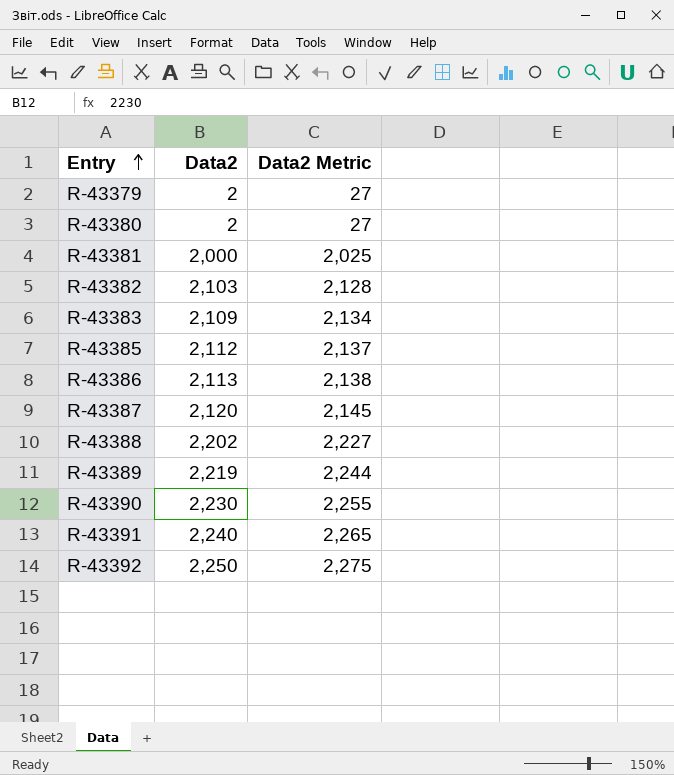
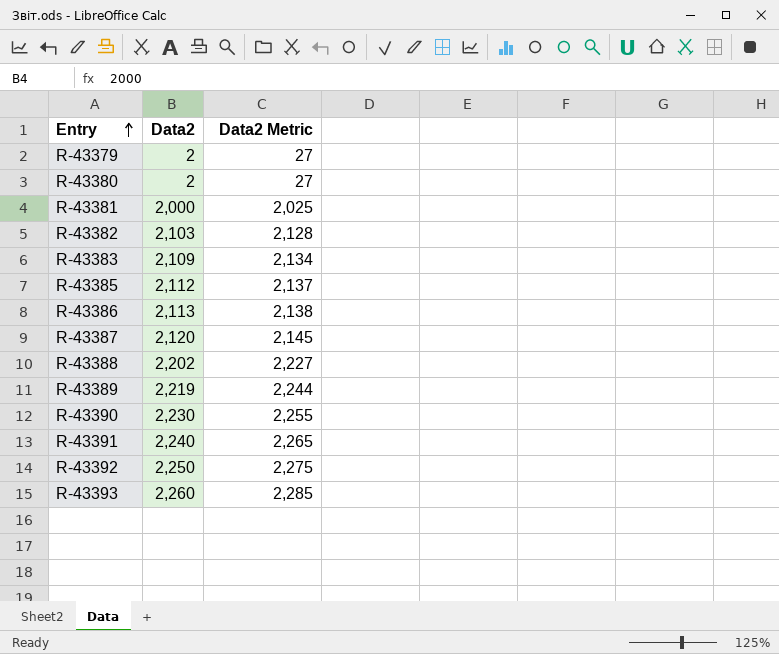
row R-43393: none -> 2,260 | 2,285

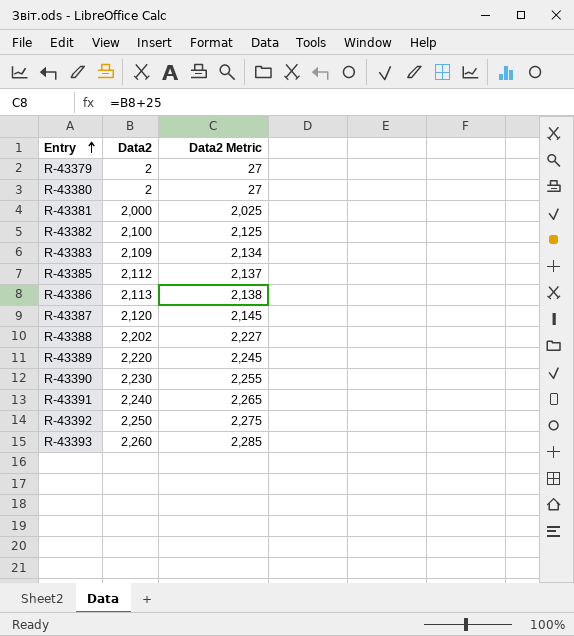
R-43382 | Data2: 2,103 -> 2,100
R-43382 | Data2 Metric: 2,128 -> 2,125
R-43389 | Data2: 2,219 -> 2,220
R-43389 | Data2 Metric: 2,244 -> 2,245

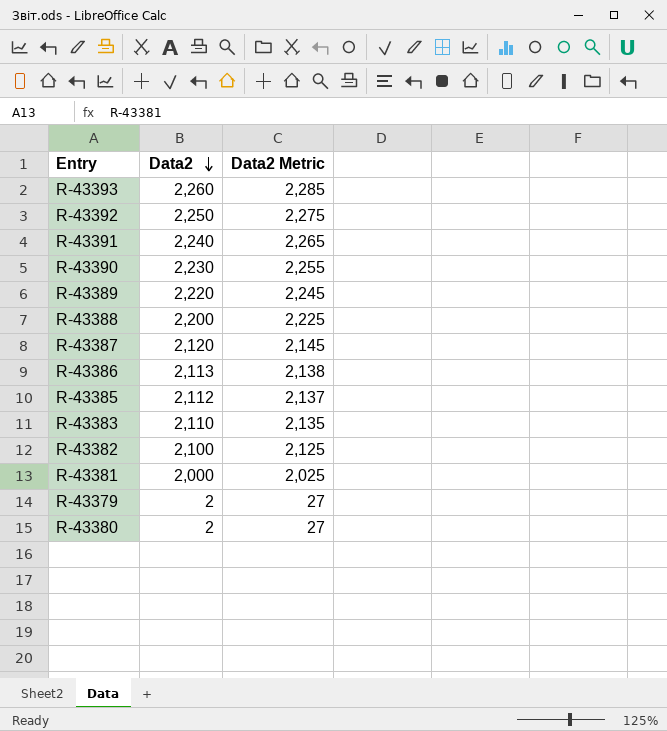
row order: Entry ascending -> Data2 descending
R-43388 | Data2: 2,202 -> 2,200
R-43388 | Data2 Metric: 2,227 -> 2,225
R-43383 | Data2: 2,109 -> 2,110
R-43383 | Data2 Metric: 2,134 -> 2,135

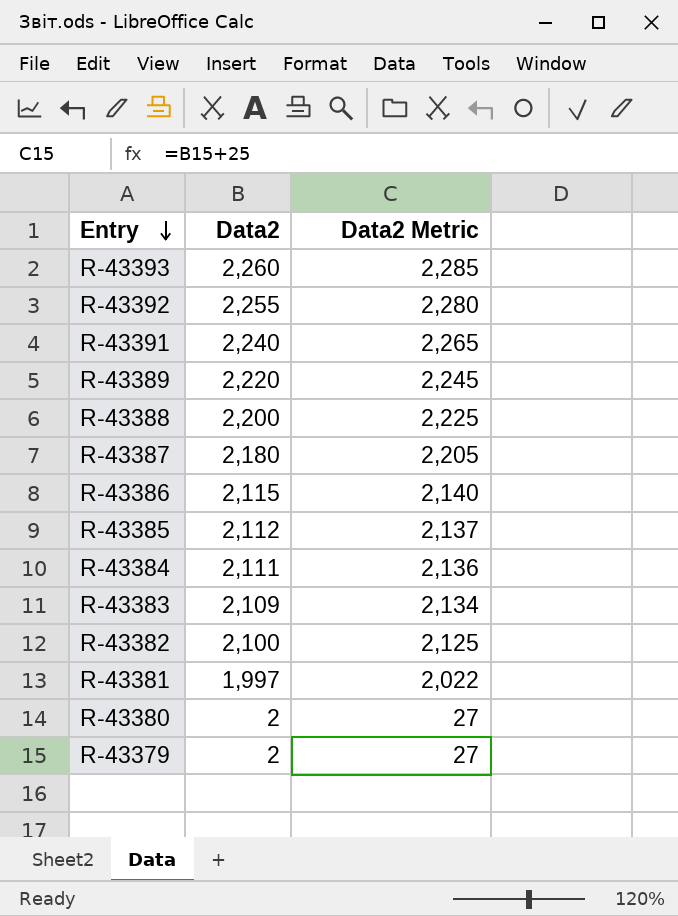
row order: Data2 descending -> Entry descending
row R-43390: 2,230 | 2,255 -> none
R-43392 | Data2: 2,250 -> 2,255
R-43392 | Data2 Metric: 2,275 -> 2,280
R-43387 | Data2: 2,120 -> 2,180
R-43387 | Data2 Metric: 2,145 -> 2,205
R-43386 | Data2: 2,113 -> 2,115
R-43386 | Data2 Metric: 2,138 -> 2,140
row R-43384: none -> 2,111 | 2,136
R-43383 | Data2: 2,110 -> 2,109
R-43383 | Data2 Metric: 2,135 -> 2,134
R-43381 | Data2: 2,000 -> 1,997
R-43381 | Data2 Metric: 2,025 -> 2,022

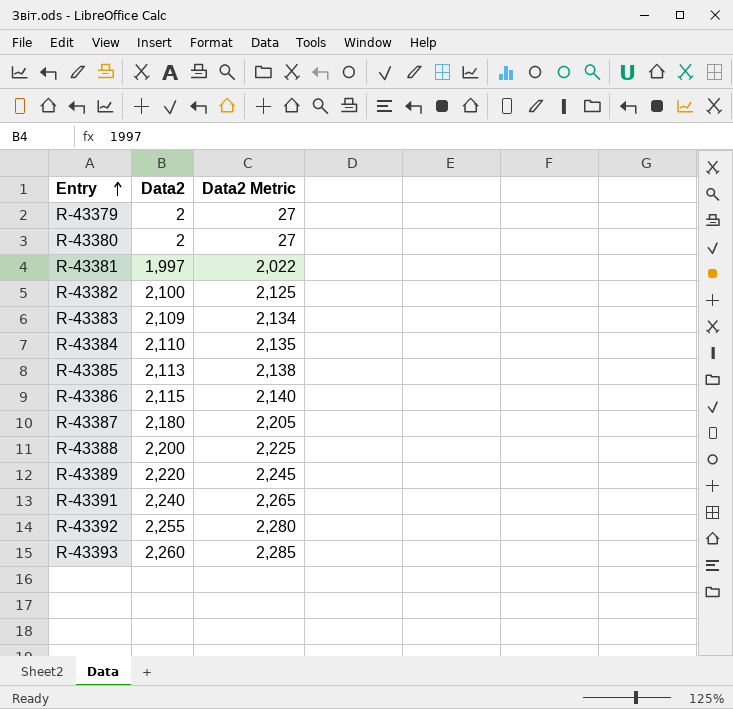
row order: Entry descending -> Entry ascending
R-43384 | Data2: 2,111 -> 2,110
R-43384 | Data2 Metric: 2,136 -> 2,135
R-43385 | Data2: 2,112 -> 2,113
R-43385 | Data2 Metric: 2,137 -> 2,138

